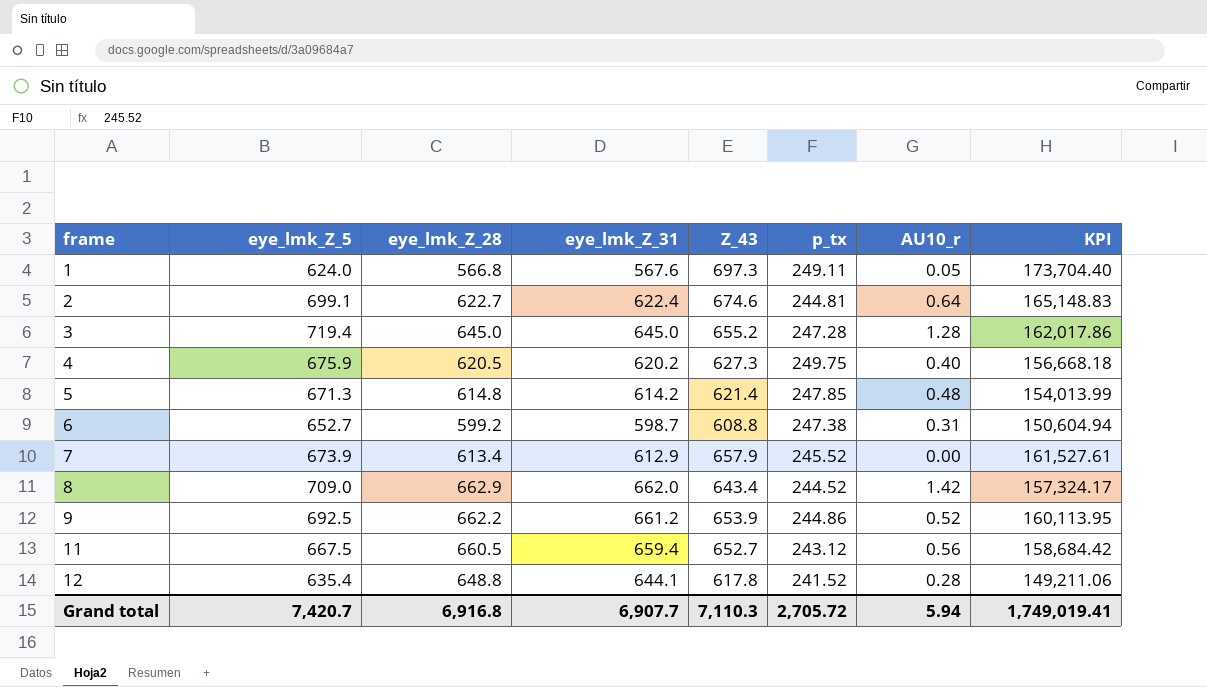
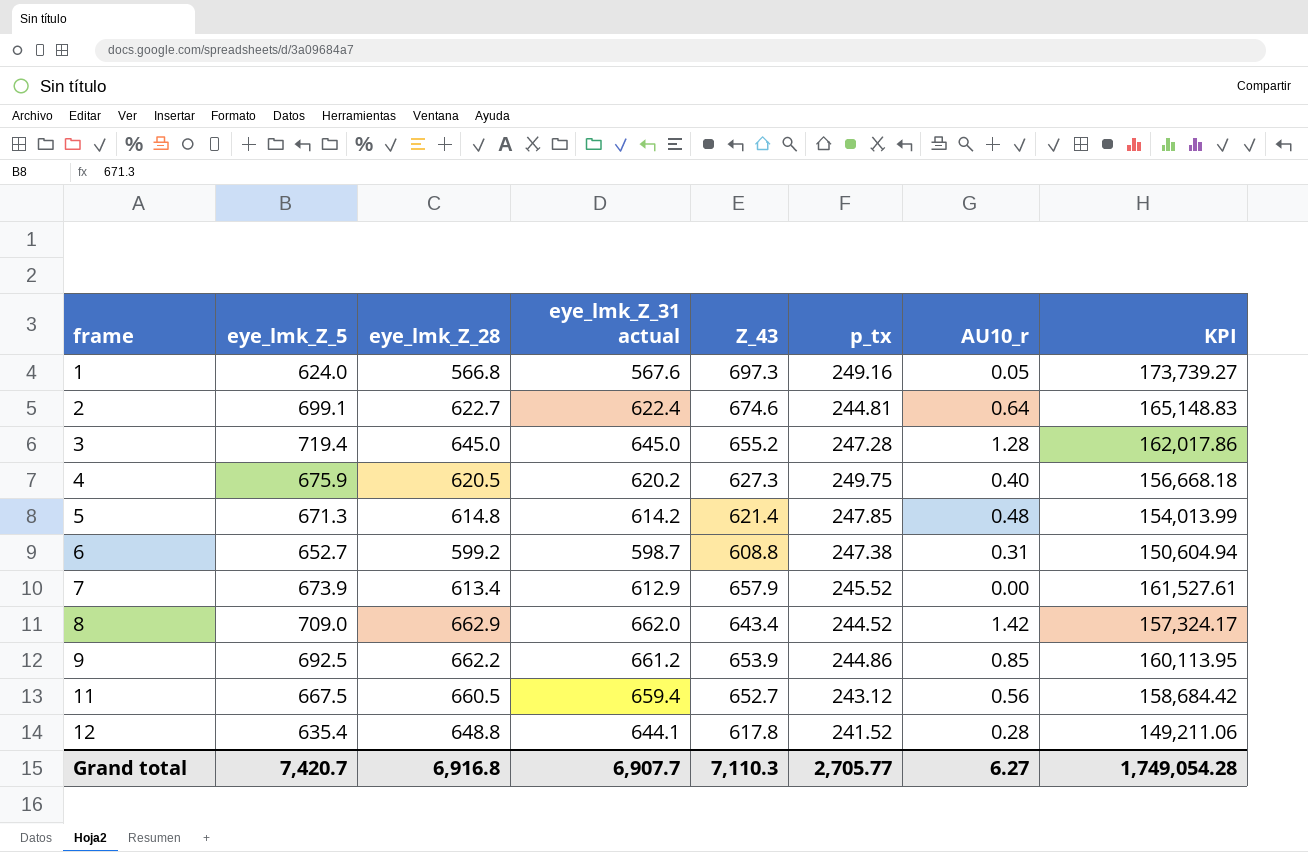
column name: eye_lmk_Z_31 -> eye_lmk_Z_31 actual
1 | p_tx: 249.11 -> 249.16
1 | KPI: 173,704.40 -> 173,739.27
9 | AU10_r: 0.52 -> 0.85
Grand total | p_tx: 2,705.72 -> 2,705.77
Grand total | AU10_r: 5.94 -> 6.27
Grand total | KPI: 1,749,019.41 -> 1,749,054.28

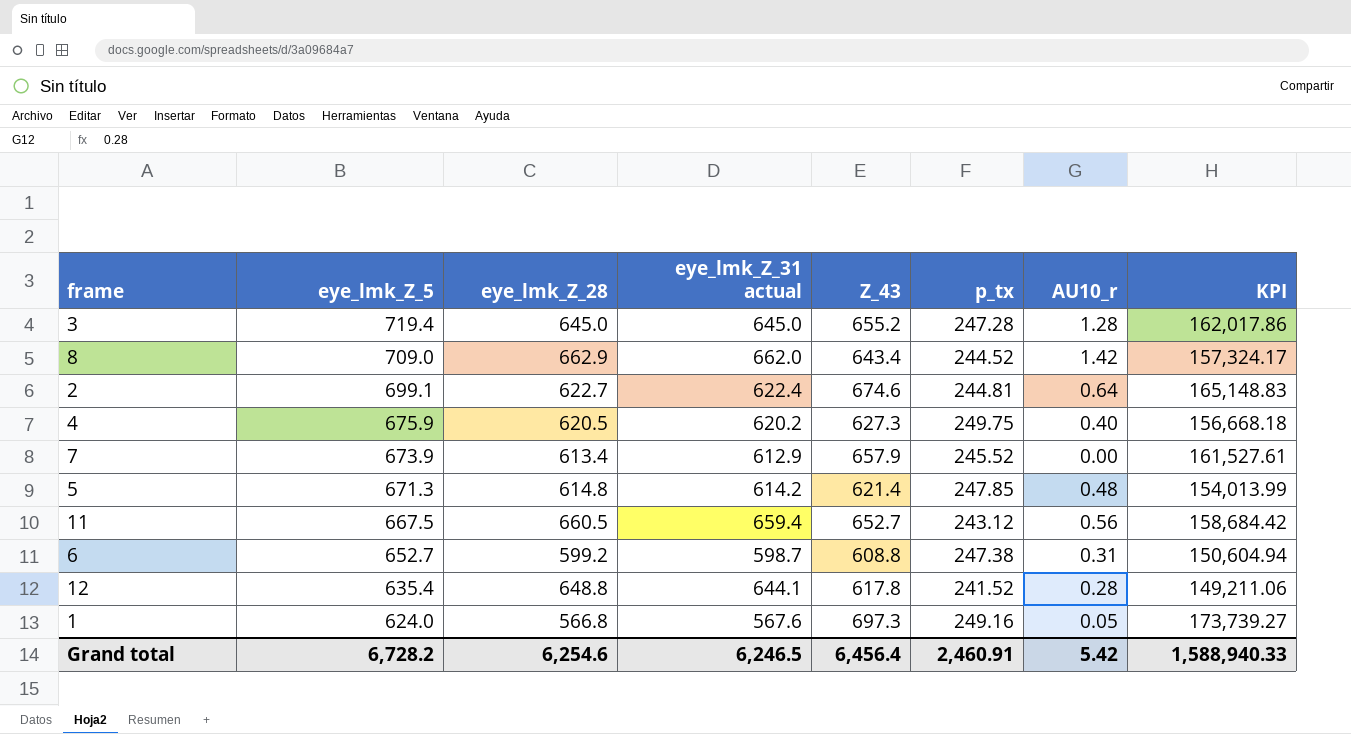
row order: frame ascending -> eye_lmk_Z_5 descending
row 9: 692.5 | 662.2 | 661.2 | 653.9 | 244.86 | 0.85 | 160,113.95 -> none
Grand total | eye_lmk_Z_5: 7,420.7 -> 6,728.2
Grand total | eye_lmk_Z_28: 6,916.8 -> 6,254.6
Grand total | eye_lmk_Z_31 actual: 6,907.7 -> 6,246.5
Grand total | Z_43: 7,110.3 -> 6,456.4
Grand total | p_tx: 2,705.77 -> 2,460.91
Grand total | AU10_r: 6.27 -> 5.42
Grand total | KPI: 1,749,054.28 -> 1,588,940.33

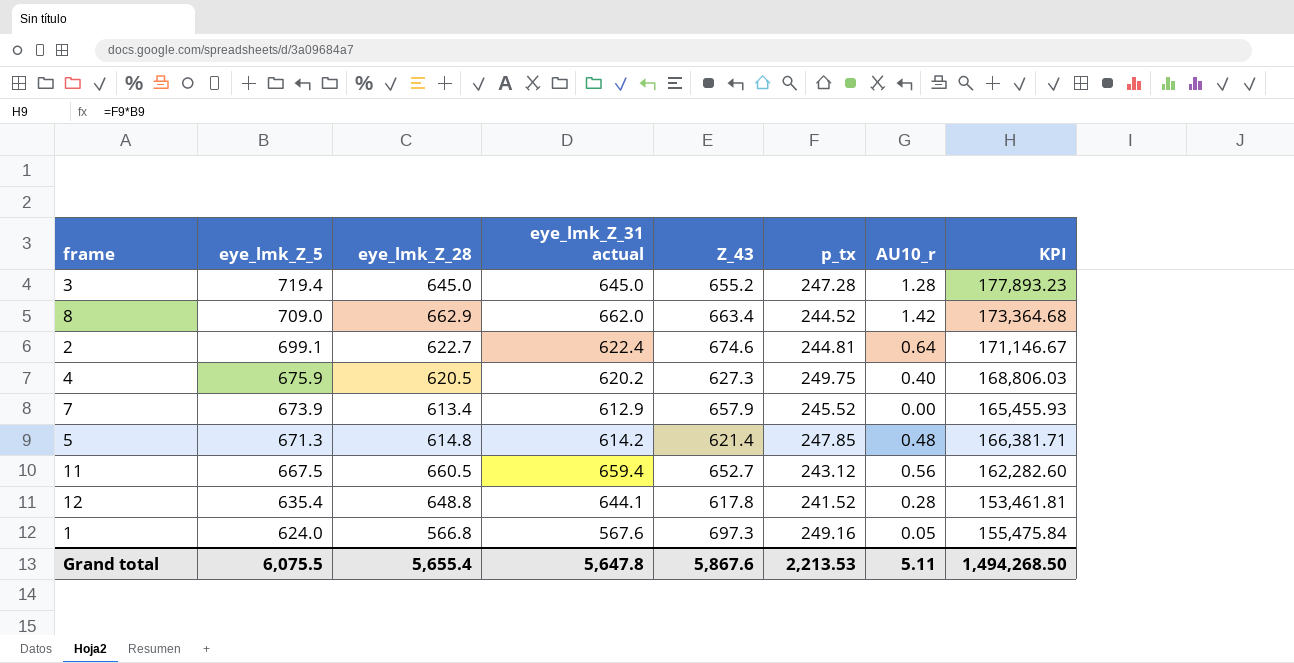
column KPI | formula: [Z_43] * [p_tx] -> [eye_lmk_Z_5] * [p_tx]
row 6: 652.7 | 599.2 | 598.7 | 608.8 | 247.38 | 0.31 | 150,604.94 -> none
8 | Z_43: 643.4 -> 663.4
Grand total | eye_lmk_Z_5: 6,728.2 -> 6,075.5
Grand total | eye_lmk_Z_28: 6,254.6 -> 5,655.4
Grand total | eye_lmk_Z_31 actual: 6,246.5 -> 5,647.8
Grand total | Z_43: 6,456.4 -> 5,867.6
Grand total | p_tx: 2,460.91 -> 2,213.53
Grand total | AU10_r: 5.42 -> 5.11
Grand total | KPI: 1,588,940.33 -> 1,494,268.50

